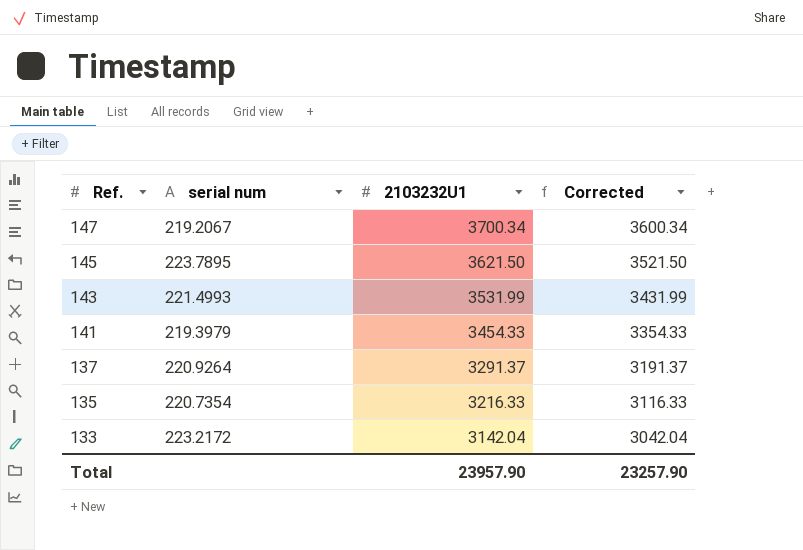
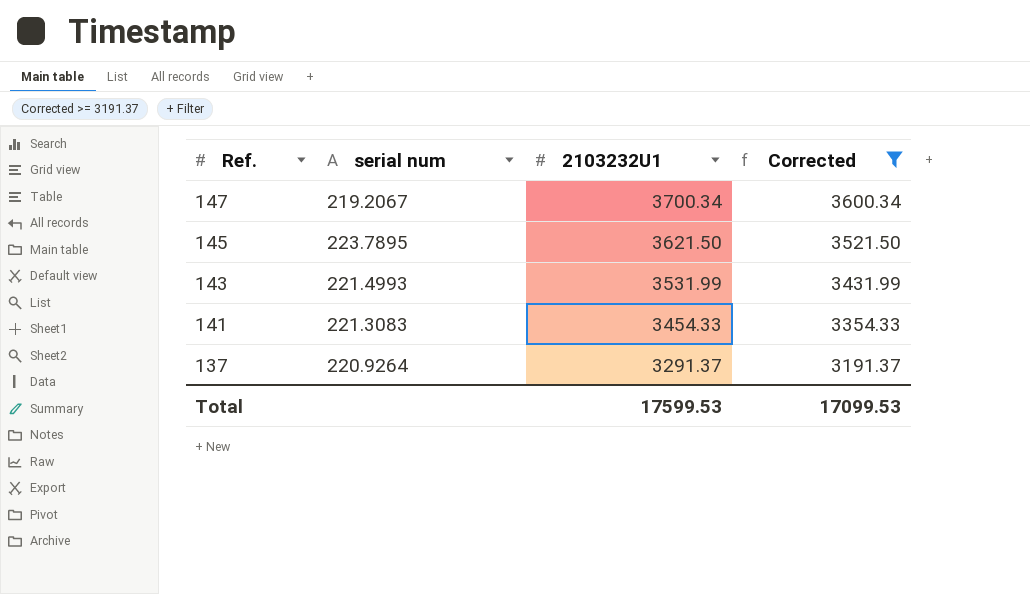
filter: none -> Corrected >= 3191.37
141 | serial num: 219.3979 -> 221.3083
Total | 2103232U1: 23957.90 -> 17599.53
Total | Corrected: 23257.90 -> 17099.53

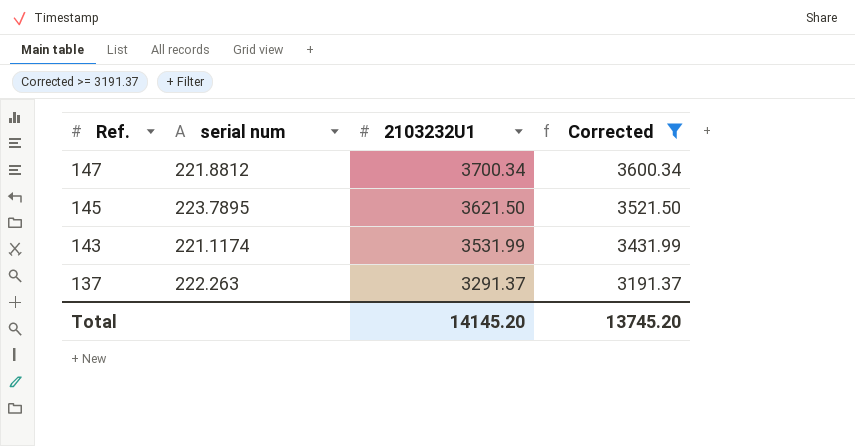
row 141: 221.3083 | 3454.33 | 3354.33 -> none
147 | serial num: 219.2067 -> 221.8812
143 | serial num: 221.4993 -> 221.1174
137 | serial num: 220.9264 -> 222.263
Total | 2103232U1: 17599.53 -> 14145.20
Total | Corrected: 17099.53 -> 13745.20

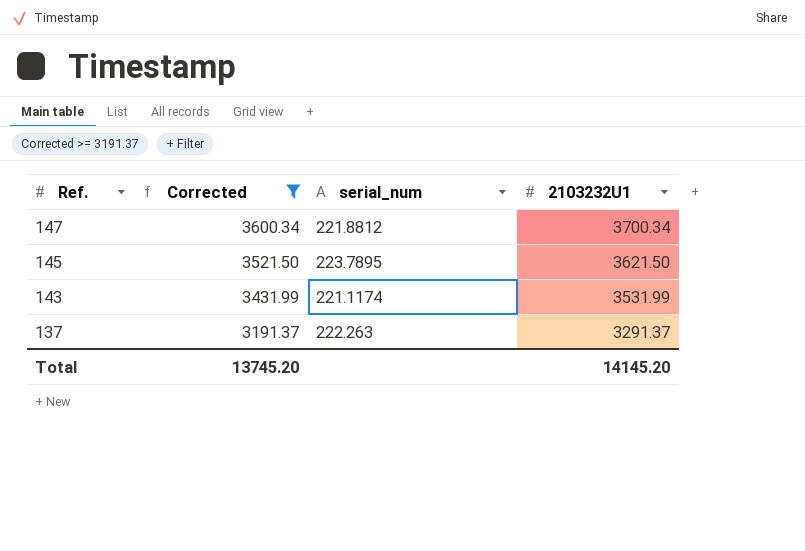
column Corrected | position: 4 -> 2
column name: serial num -> serial_num

